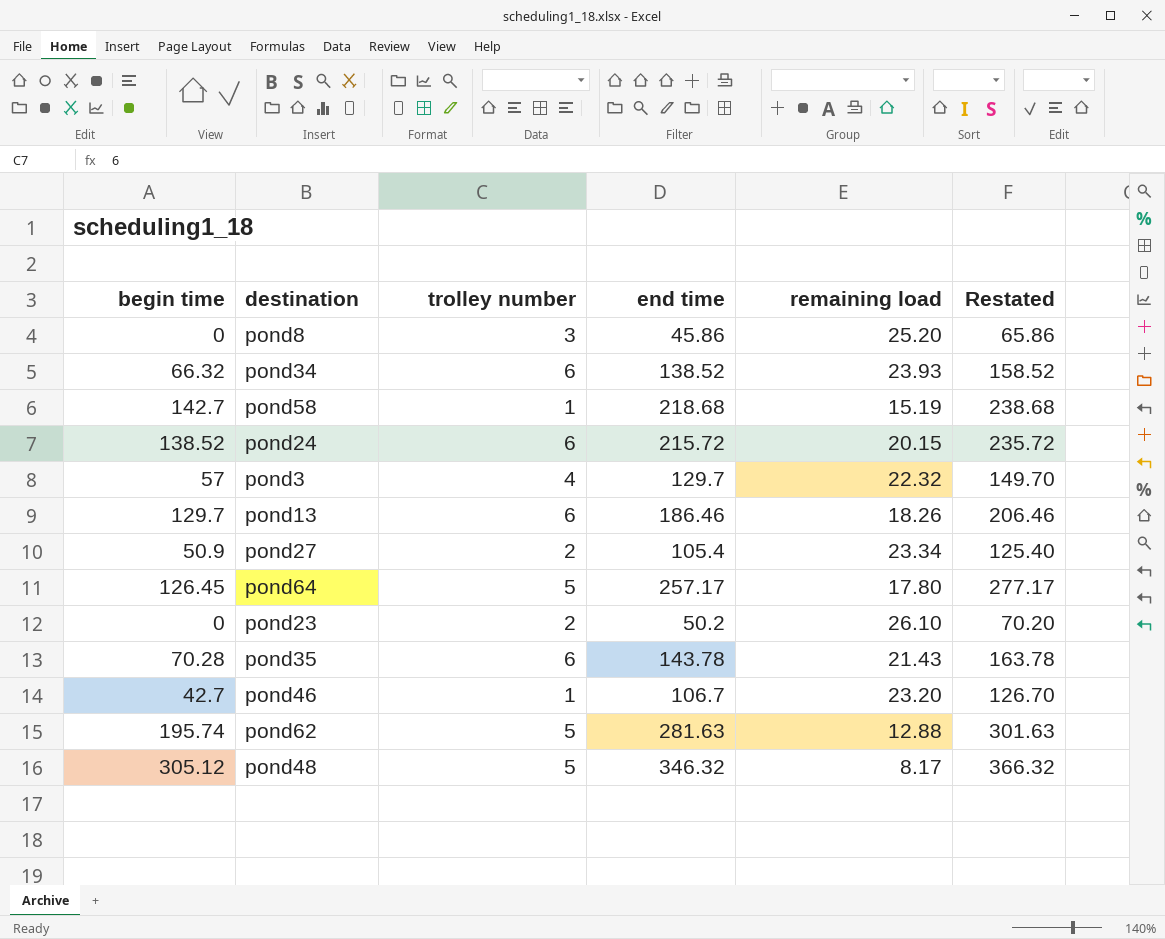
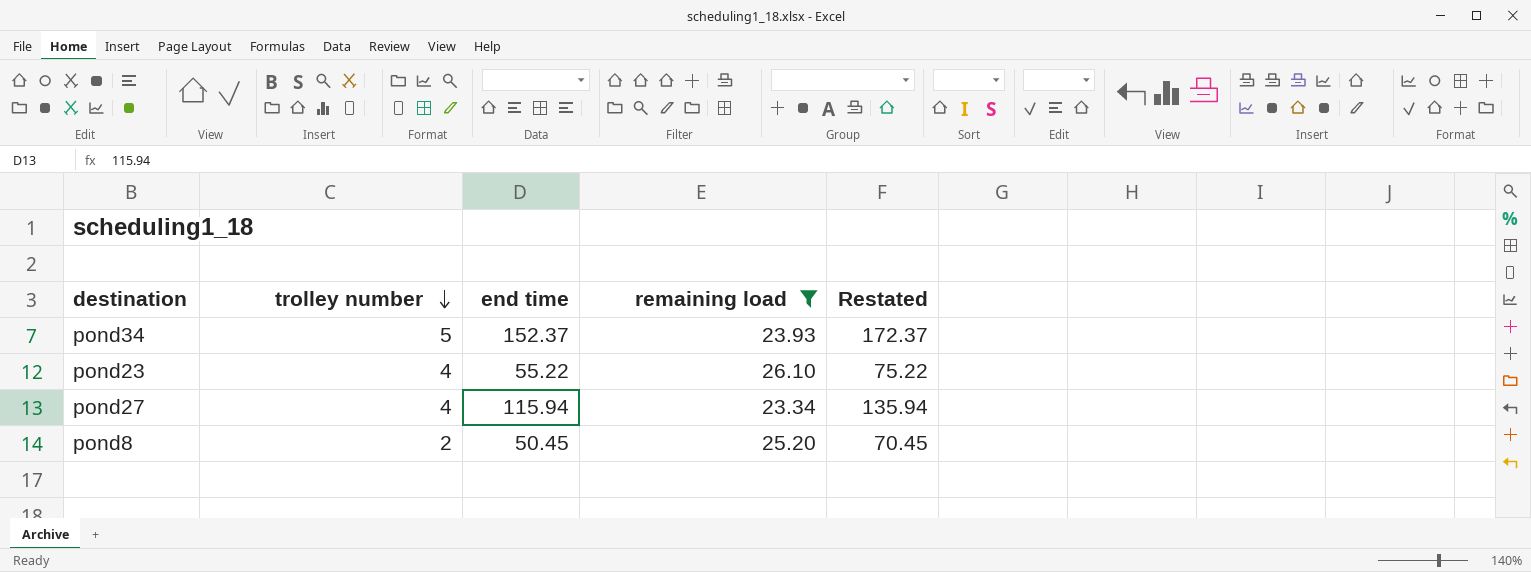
filter: none -> remaining load >= 23.34
row order: none -> trolley number descending
column begin time | position: 1 -> none
pond34 | trolley number: 6 -> 5
pond34 | end time: 138.52 -> 152.37
pond34 | Restated: 158.52 -> 172.37
pond23 | trolley number: 2 -> 4
pond23 | end time: 50.2 -> 55.22
pond23 | Restated: 70.20 -> 75.22
pond27 | trolley number: 2 -> 4
pond27 | end time: 105.4 -> 115.94
pond27 | Restated: 125.40 -> 135.94
pond8 | trolley number: 3 -> 2
pond8 | end time: 45.86 -> 50.45
pond8 | Restated: 65.86 -> 70.45

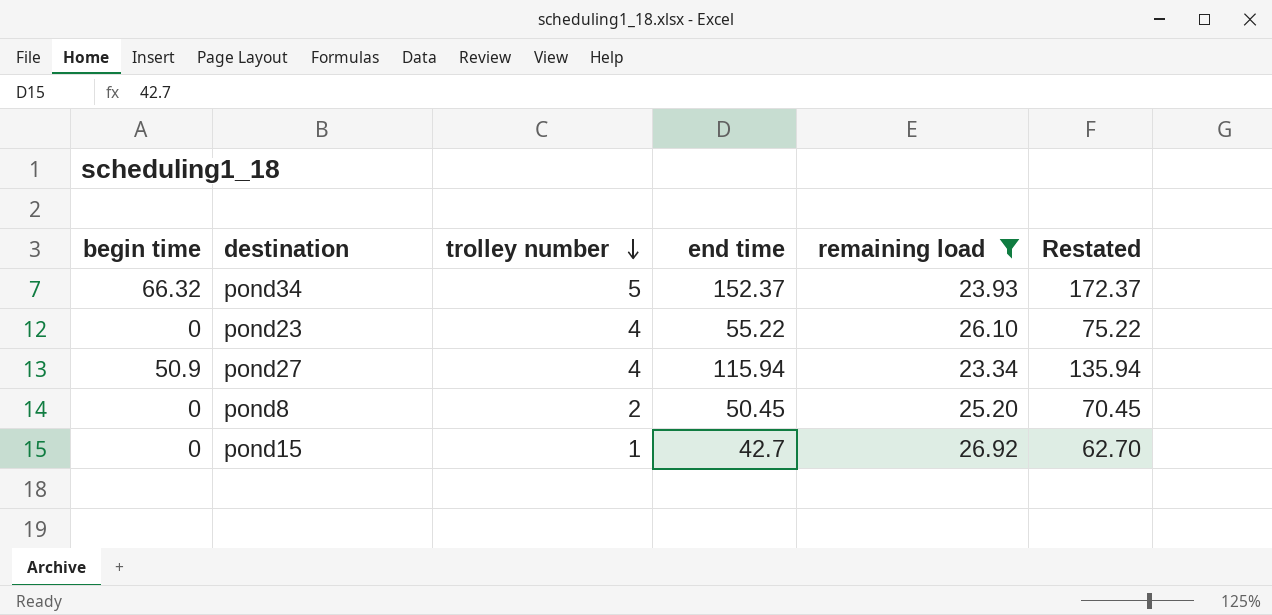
column begin time | position: none -> 1
row pond15: none -> 0 | 1 | 42.7 | 26.92 | 62.70

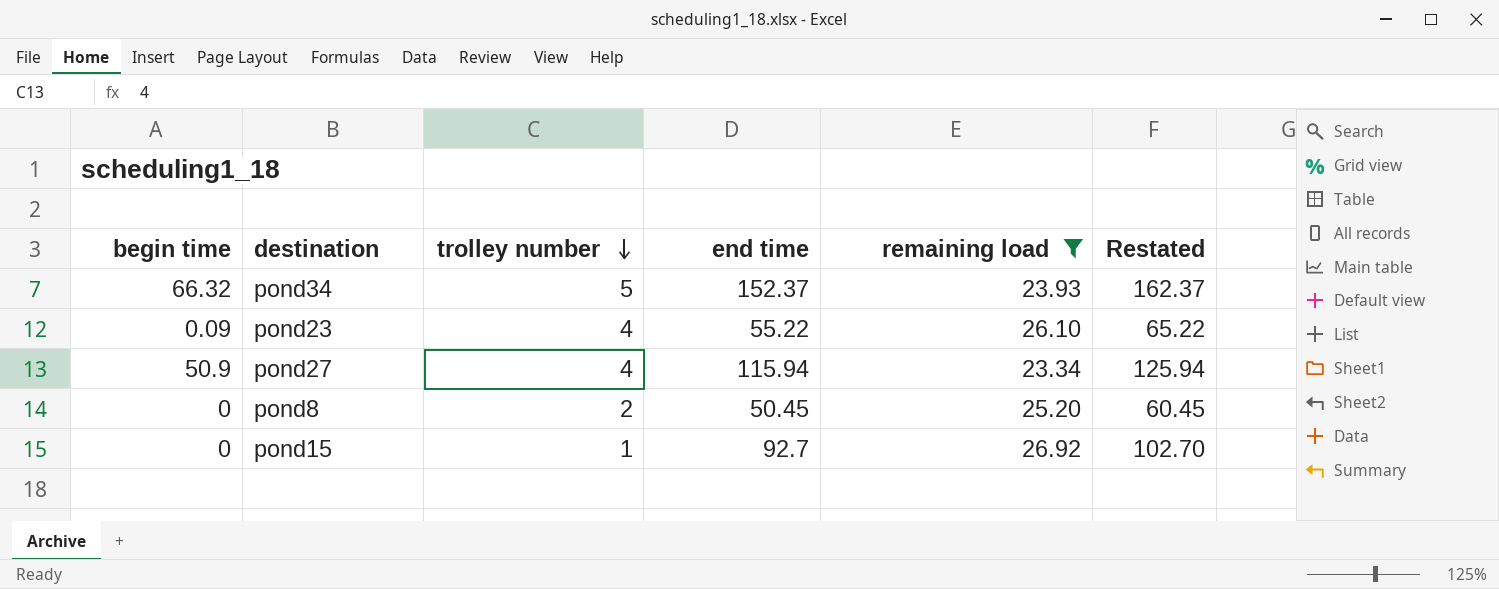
column Restated | formula: [end time] + 20 -> [end time] + 10
pond23 | begin time: 0 -> 0.09
pond15 | end time: 42.7 -> 92.7

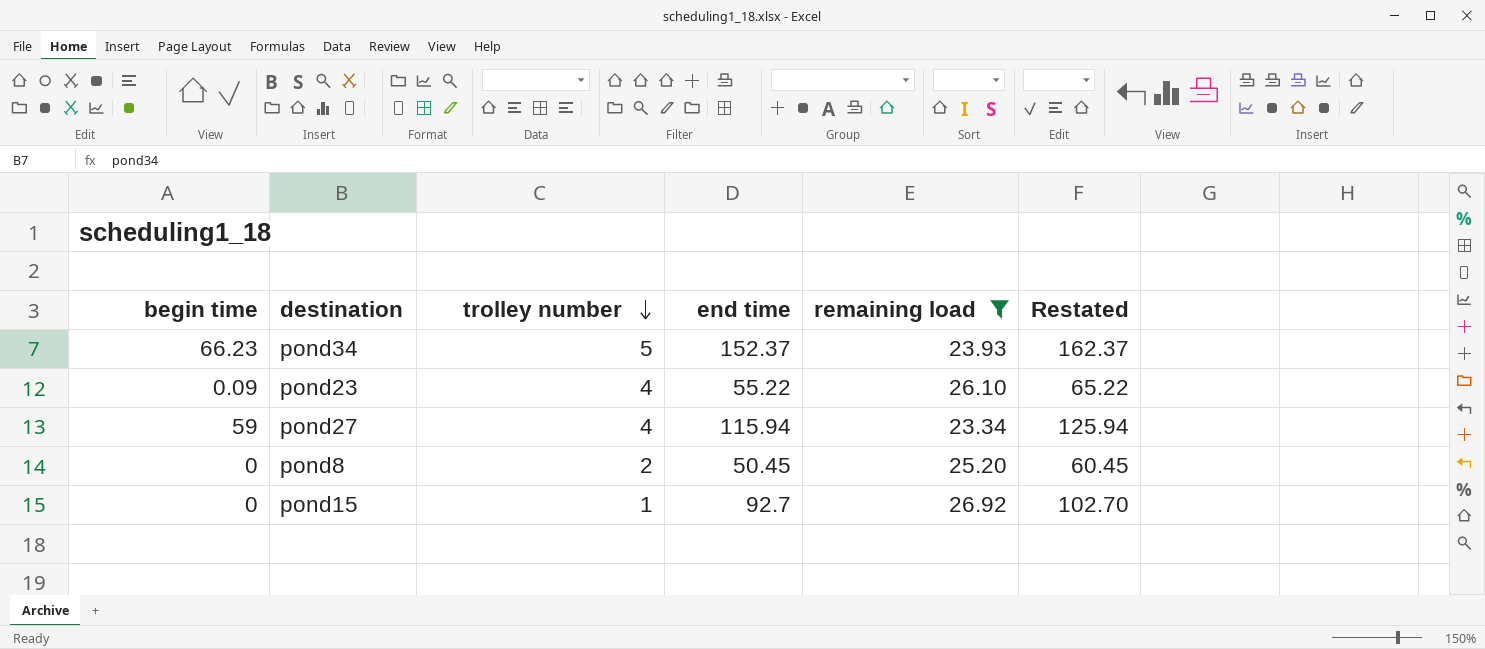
pond34 | begin time: 66.32 -> 66.23
pond27 | begin time: 50.9 -> 59

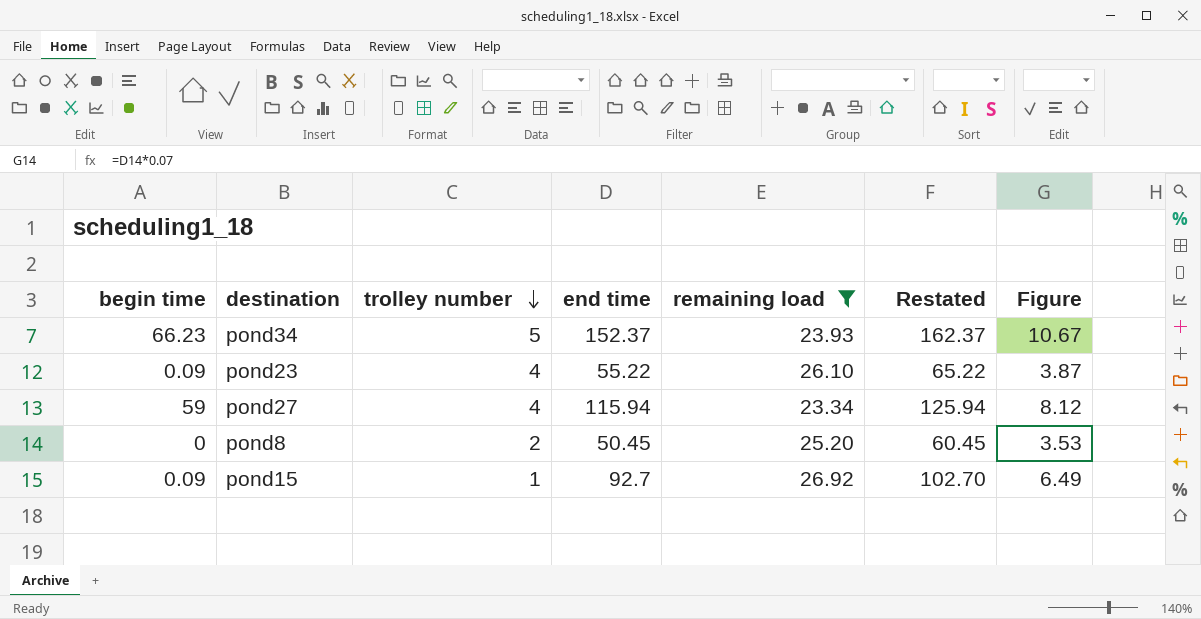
column Figure | formula: none -> [end time] * 0.07
pond15 | begin time: 0 -> 0.09

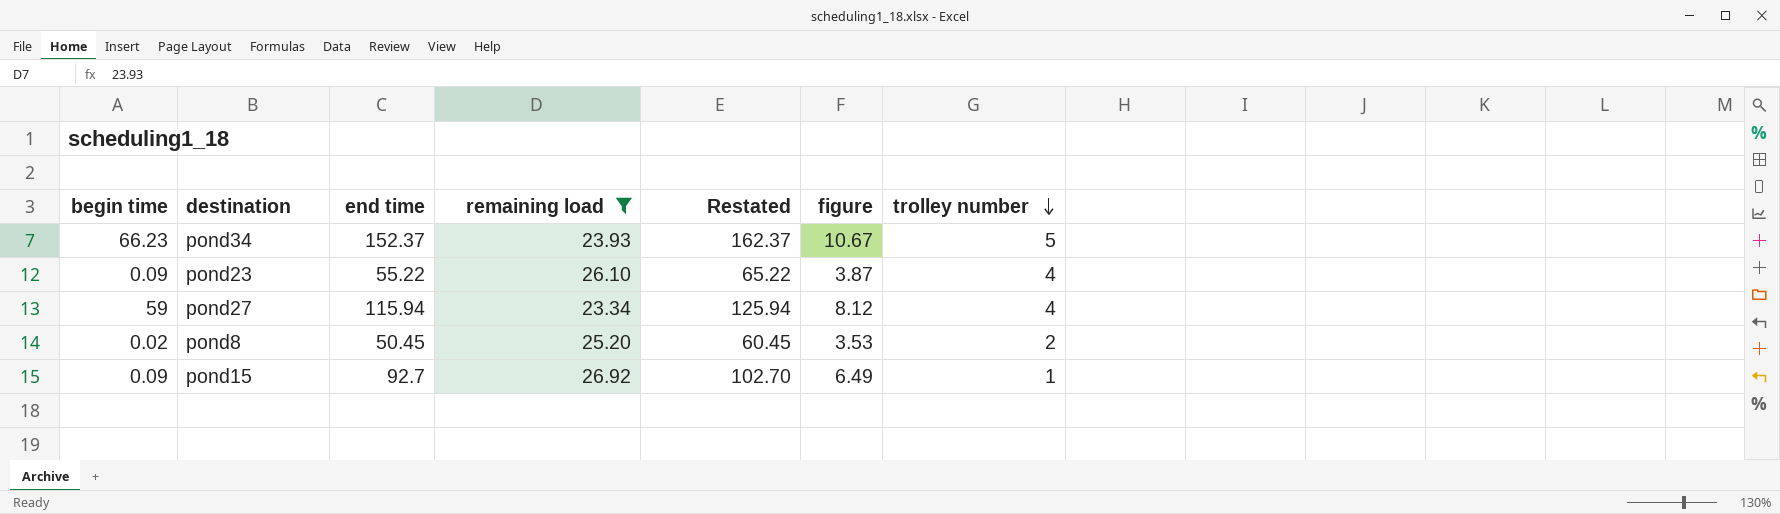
column name: Figure -> figure
column trolley number | position: 3 -> 7
pond8 | begin time: 0 -> 0.02

